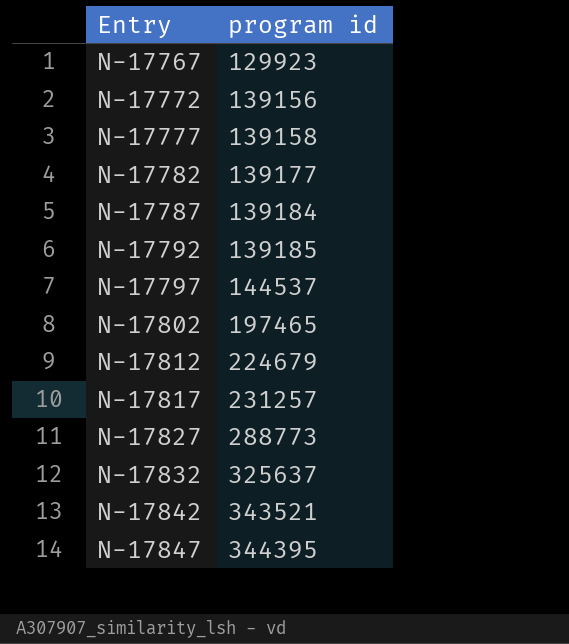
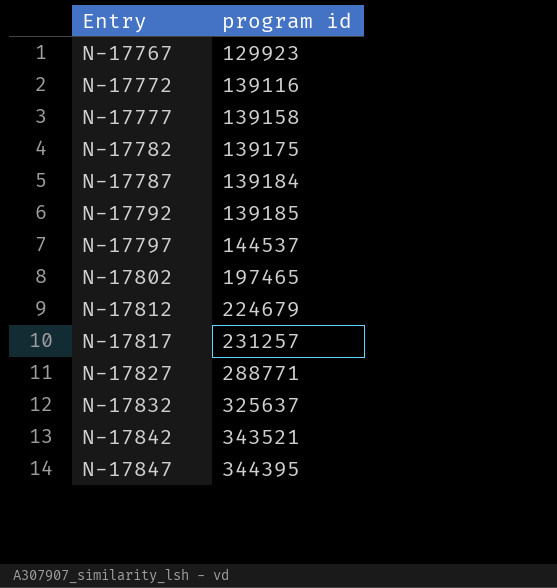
N-17772 | program id: 139156 -> 139116
N-17782 | program id: 139177 -> 139175
N-17827 | program id: 288773 -> 288771

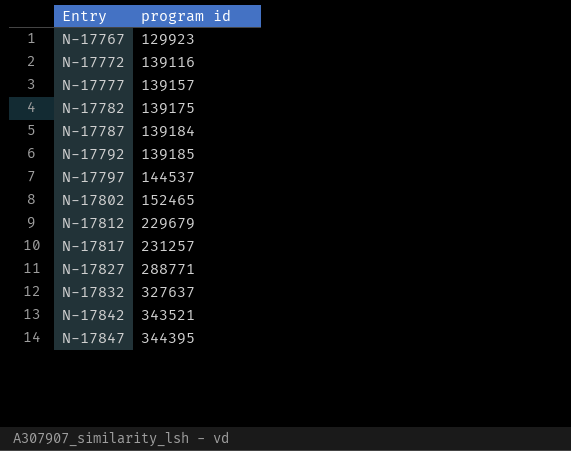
N-17777 | program id: 139158 -> 139157
N-17802 | program id: 197465 -> 152465
N-17812 | program id: 224679 -> 229679
N-17832 | program id: 325637 -> 327637

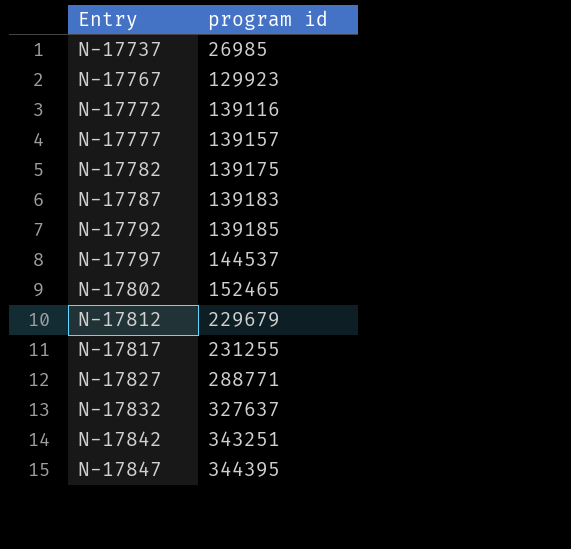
row N-17737: none -> 26985
N-17787 | program id: 139184 -> 139183
N-17817 | program id: 231257 -> 231255
N-17842 | program id: 343521 -> 343251

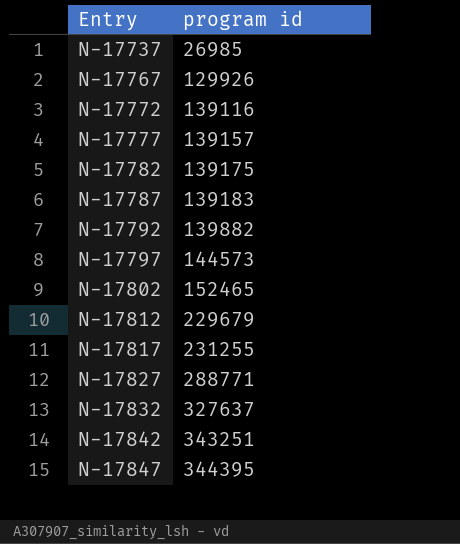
N-17767 | program id: 129923 -> 129926
N-17792 | program id: 139185 -> 139882
N-17797 | program id: 144537 -> 144573

